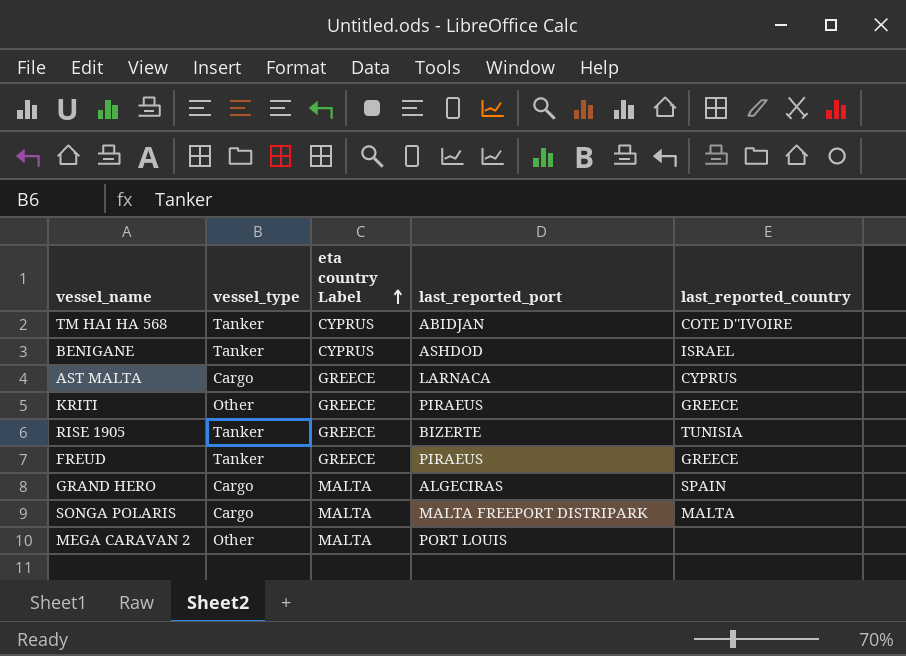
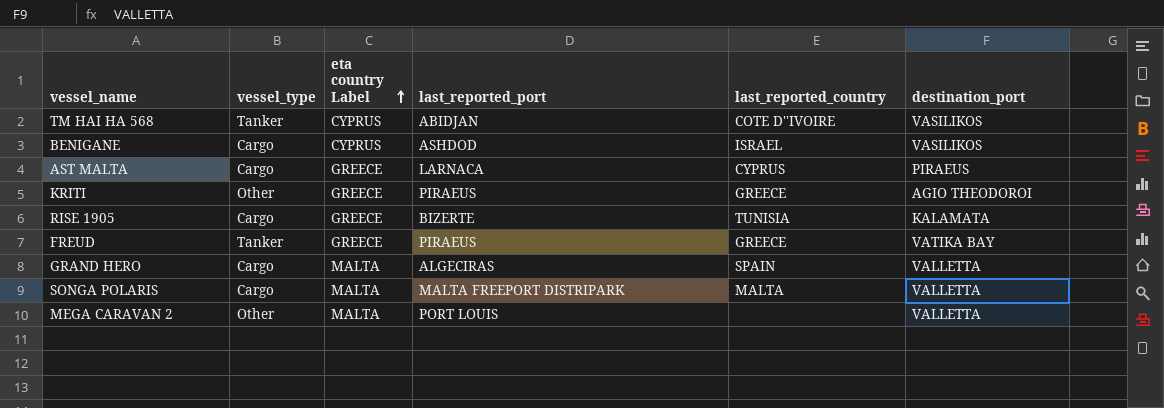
column destination_port | position: none -> 6
BENIGANE | vessel_type: Tanker -> Cargo
RISE 1905 | vessel_type: Tanker -> Cargo

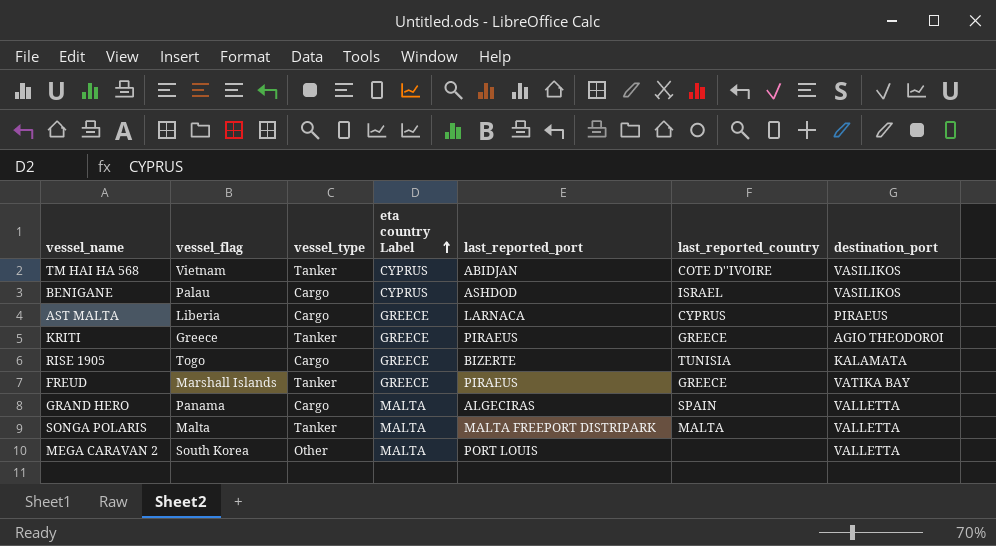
column vessel_flag | position: none -> 2
KRITI | vessel_type: Other -> Tanker
SONGA POLARIS | vessel_type: Cargo -> Tanker

